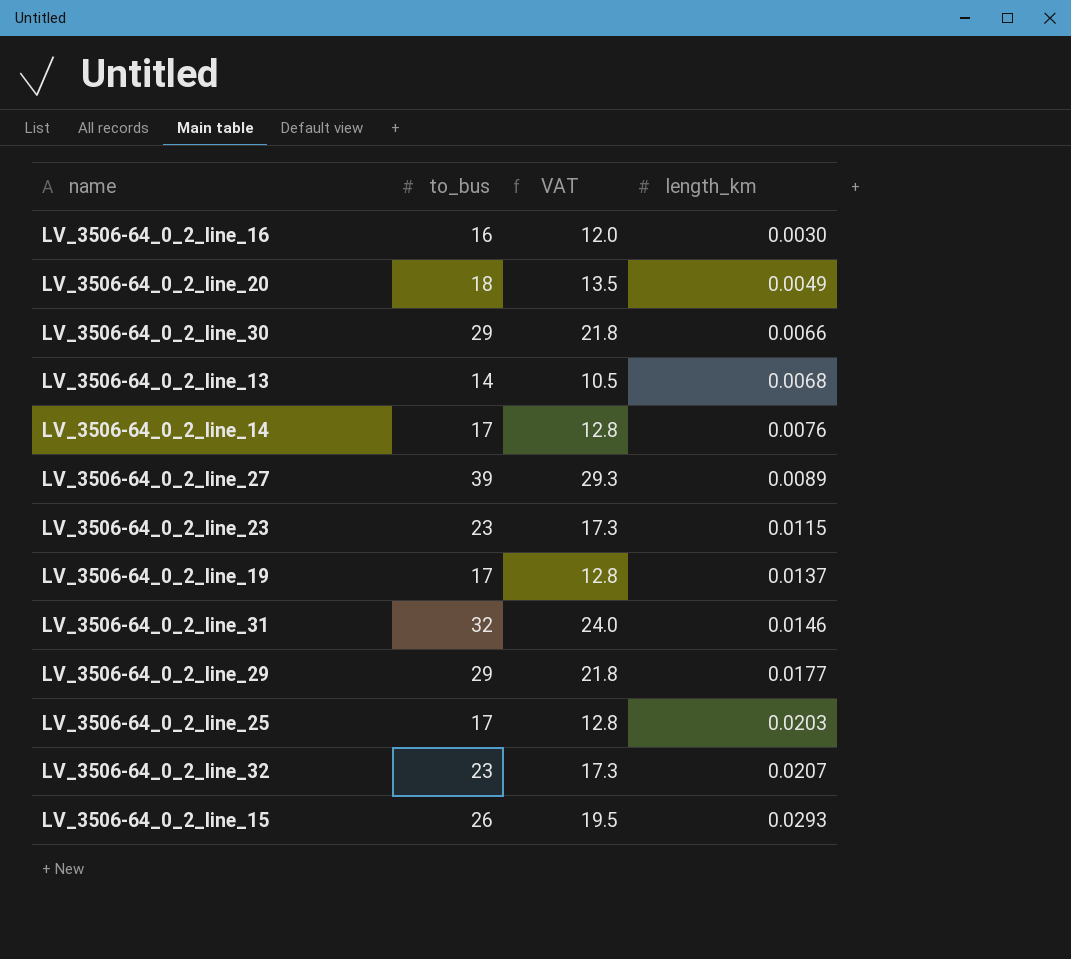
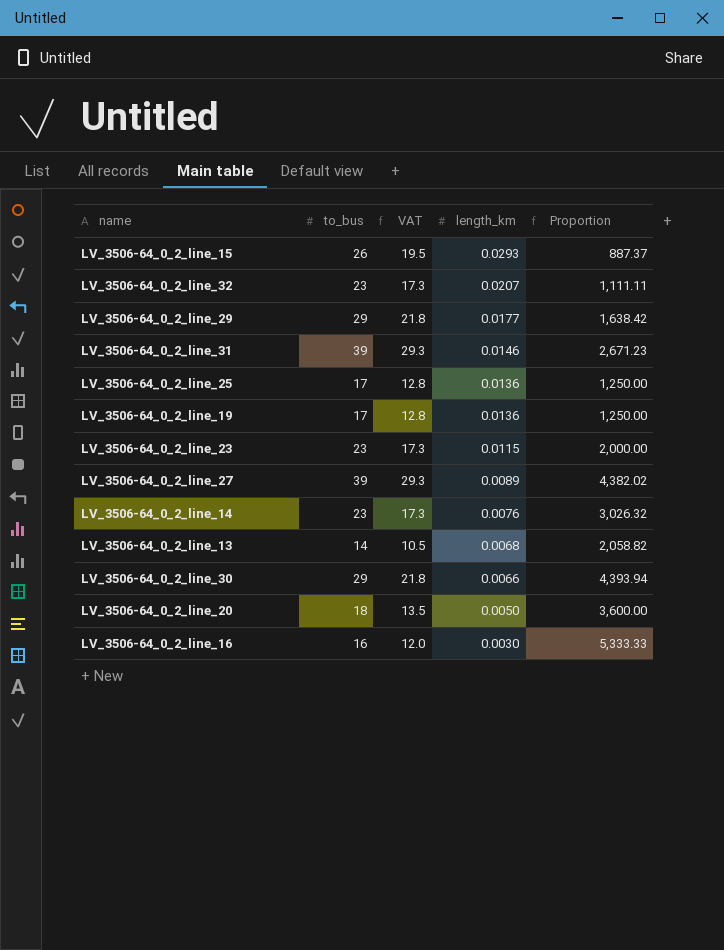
row order: length_km ascending -> length_km descending
column Proportion | formula: none -> [to_bus] / [length_km]
LV_3506-64_0_2_line_31 | to_bus: 32 -> 39
LV_3506-64_0_2_line_31 | VAT: 24.0 -> 29.3
LV_3506-64_0_2_line_25 | length_km: 0.0203 -> 0.0136
LV_3506-64_0_2_line_19 | length_km: 0.0137 -> 0.0136
LV_3506-64_0_2_line_14 | to_bus: 17 -> 23
LV_3506-64_0_2_line_14 | VAT: 12.8 -> 17.3
LV_3506-64_0_2_line_20 | length_km: 0.0049 -> 0.0050

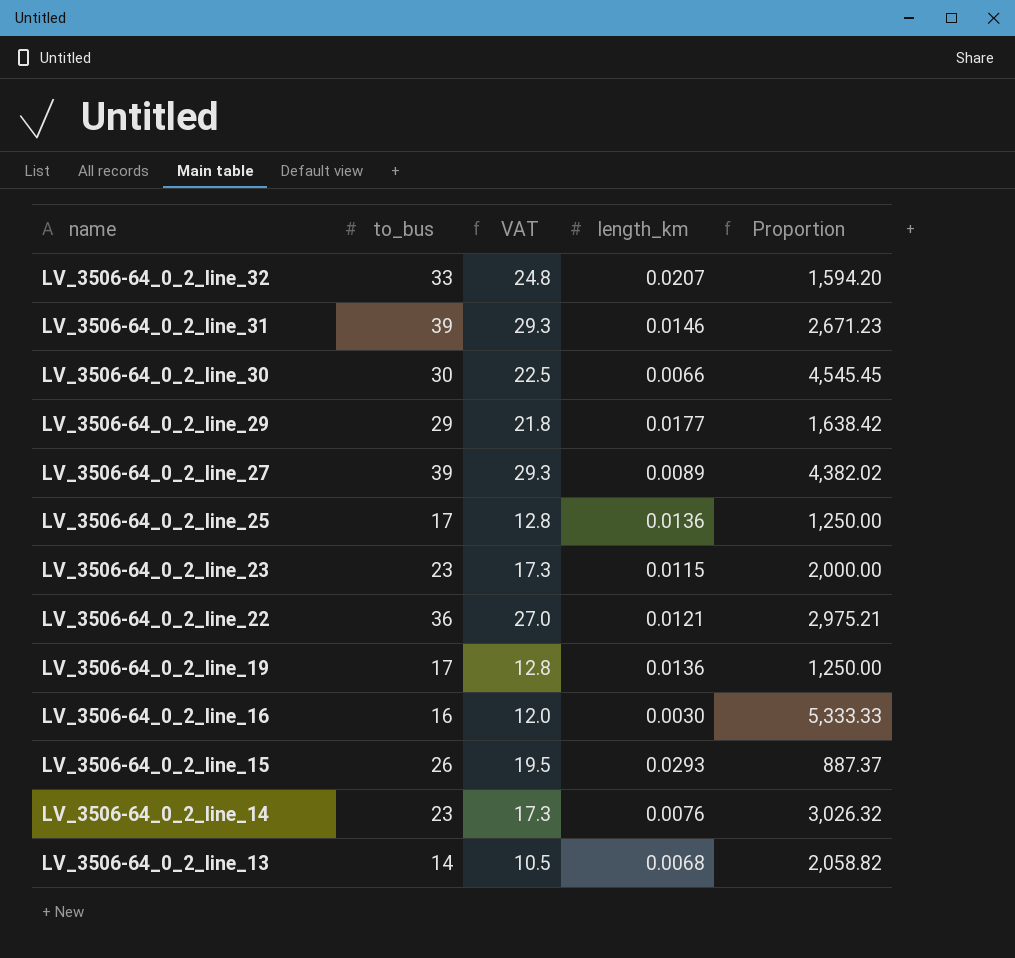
row order: length_km descending -> name descending
row LV_3506-64_0_2_line_20: 18 | 13.5 | 0.0050 | 3,600.00 -> none
LV_3506-64_0_2_line_32 | to_bus: 23 -> 33
LV_3506-64_0_2_line_32 | VAT: 17.3 -> 24.8
LV_3506-64_0_2_line_32 | Proportion: 1,111.11 -> 1,594.20
LV_3506-64_0_2_line_30 | to_bus: 29 -> 30
LV_3506-64_0_2_line_30 | VAT: 21.8 -> 22.5
LV_3506-64_0_2_line_30 | Proportion: 4,393.94 -> 4,545.45
row LV_3506-64_0_2_line_22: none -> 36 | 27.0 | 0.0121 | 2,975.21

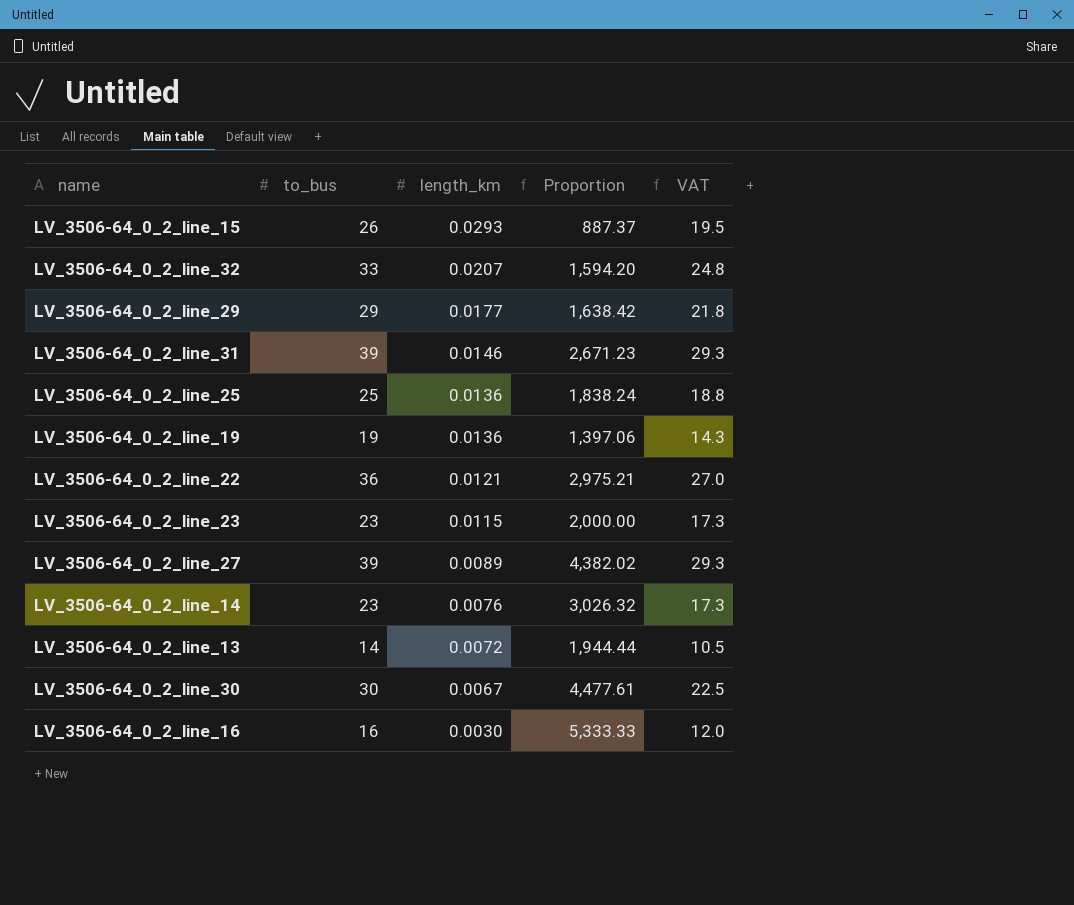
row order: name descending -> length_km descending
column VAT | position: 3 -> 5
LV_3506-64_0_2_line_25 | to_bus: 17 -> 25
LV_3506-64_0_2_line_25 | Proportion: 1,250.00 -> 1,838.24
LV_3506-64_0_2_line_25 | VAT: 12.8 -> 18.8
LV_3506-64_0_2_line_19 | to_bus: 17 -> 19
LV_3506-64_0_2_line_19 | Proportion: 1,250.00 -> 1,397.06
LV_3506-64_0_2_line_19 | VAT: 12.8 -> 14.3
LV_3506-64_0_2_line_13 | length_km: 0.0068 -> 0.0072
LV_3506-64_0_2_line_13 | Proportion: 2,058.82 -> 1,944.44
LV_3506-64_0_2_line_30 | length_km: 0.0066 -> 0.0067
LV_3506-64_0_2_line_30 | Proportion: 4,545.45 -> 4,477.61

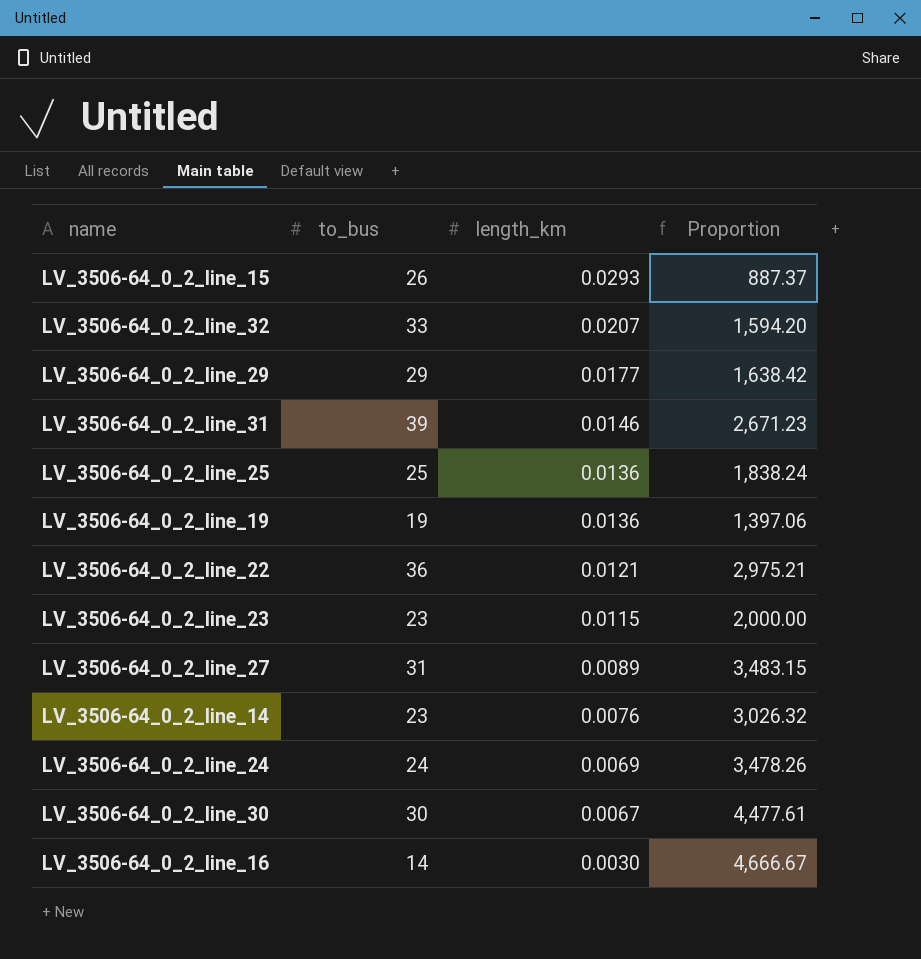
column VAT | formula: [to_bus] * 0.75 -> none
row LV_3506-64_0_2_line_13: 14 | 0.0072 | 1,944.44 | 10.5 -> none
LV_3506-64_0_2_line_27 | to_bus: 39 -> 31
LV_3506-64_0_2_line_27 | Proportion: 4,382.02 -> 3,483.15
row LV_3506-64_0_2_line_24: none -> 24 | 0.0069 | 3,478.26
LV_3506-64_0_2_line_16 | to_bus: 16 -> 14
LV_3506-64_0_2_line_16 | Proportion: 5,333.33 -> 4,666.67

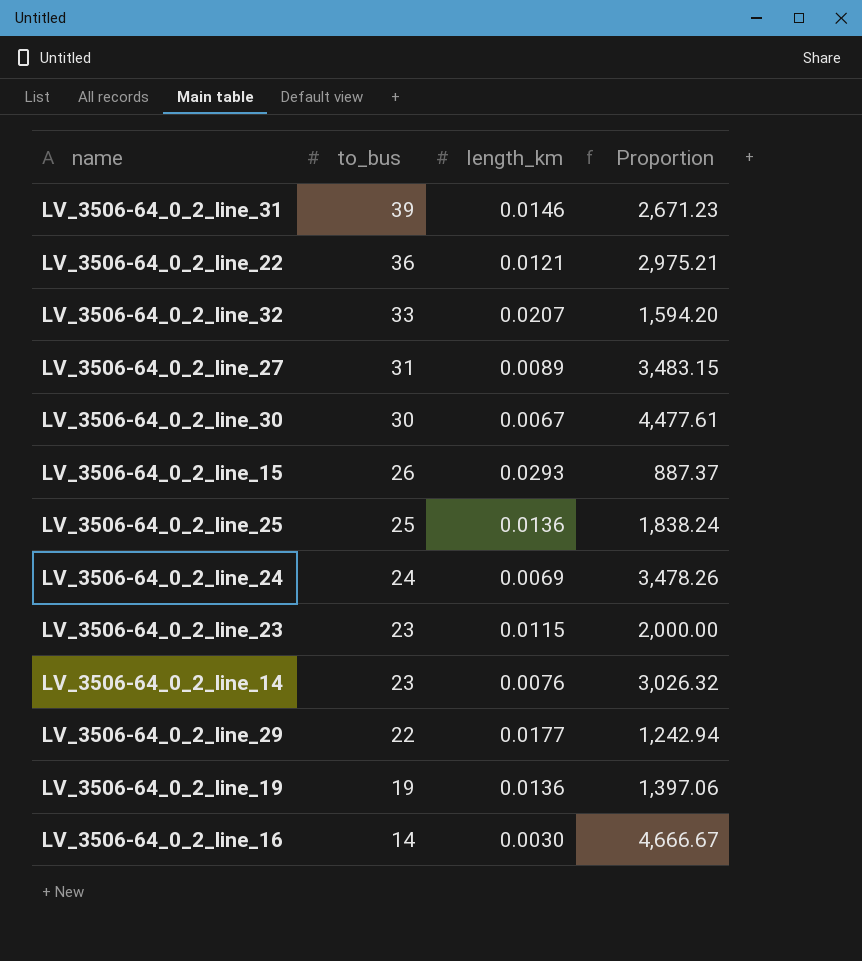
row order: length_km descending -> to_bus descending
LV_3506-64_0_2_line_29 | to_bus: 29 -> 22
LV_3506-64_0_2_line_29 | Proportion: 1,638.42 -> 1,242.94

